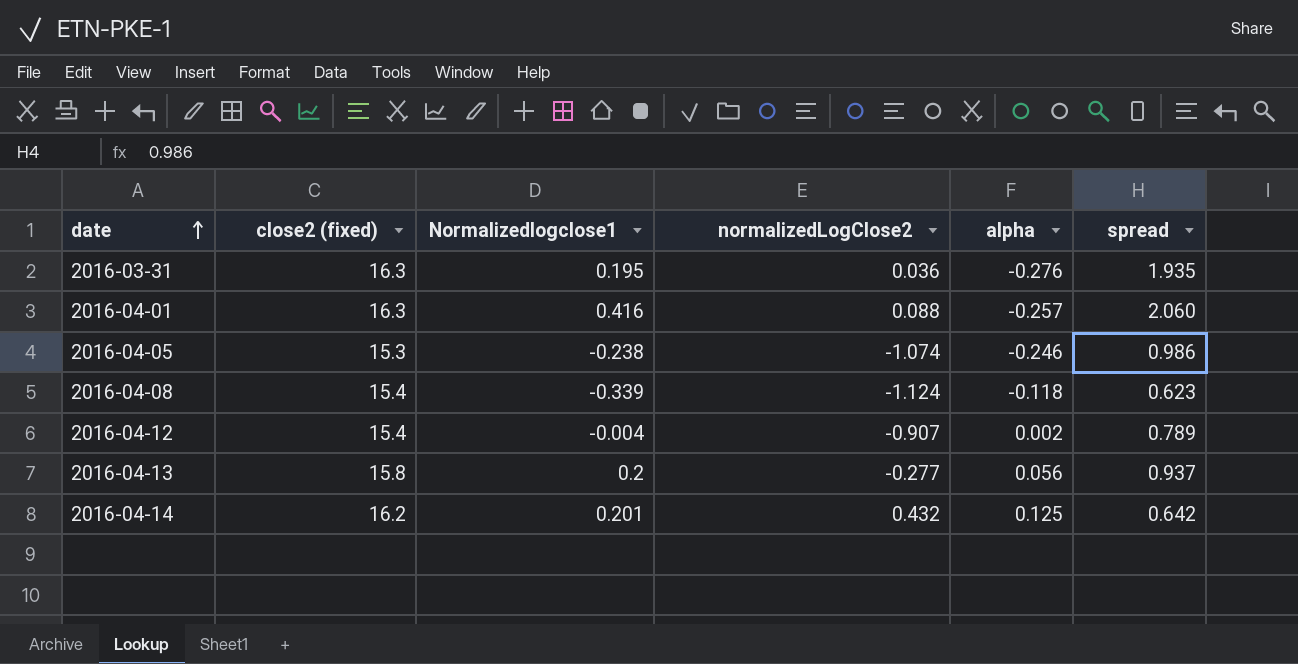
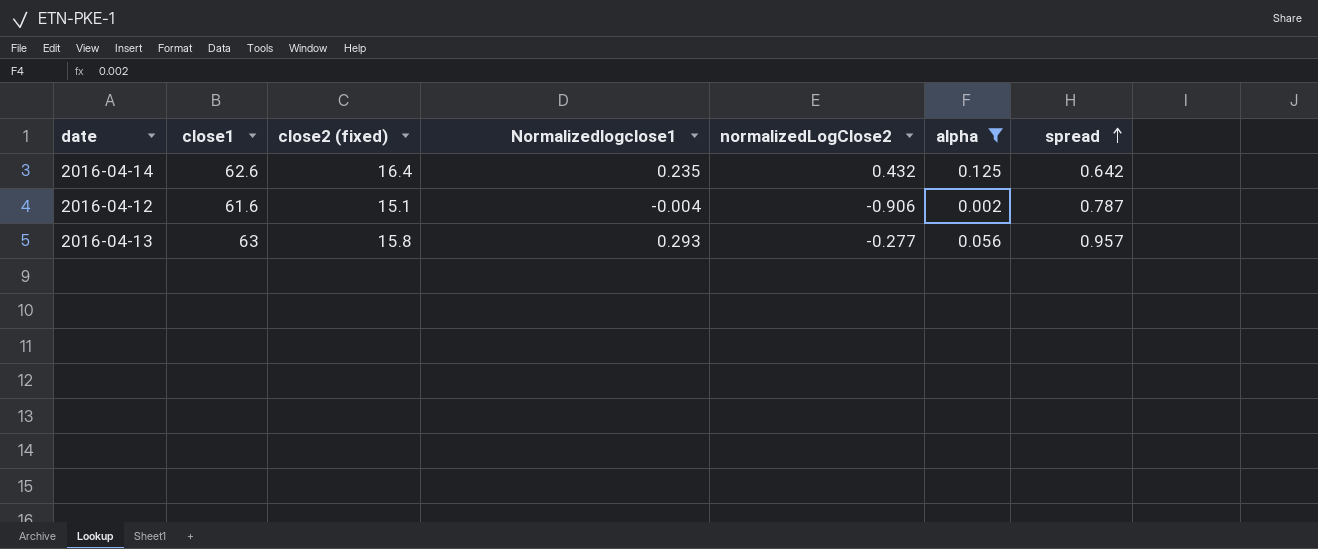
filter: none -> alpha >= 0.002
row order: date ascending -> spread ascending
column close1 | position: none -> 2
2016-04-14 | close2 (fixed): 16.2 -> 16.4
2016-04-14 | Normalizedlogclose1: 0.201 -> 0.235
2016-04-12 | close2 (fixed): 15.4 -> 15.1
2016-04-12 | normalizedLogClose2: -0.907 -> -0.906
2016-04-12 | spread: 0.789 -> 0.787
2016-04-13 | Normalizedlogclose1: 0.2 -> 0.293
2016-04-13 | spread: 0.937 -> 0.957

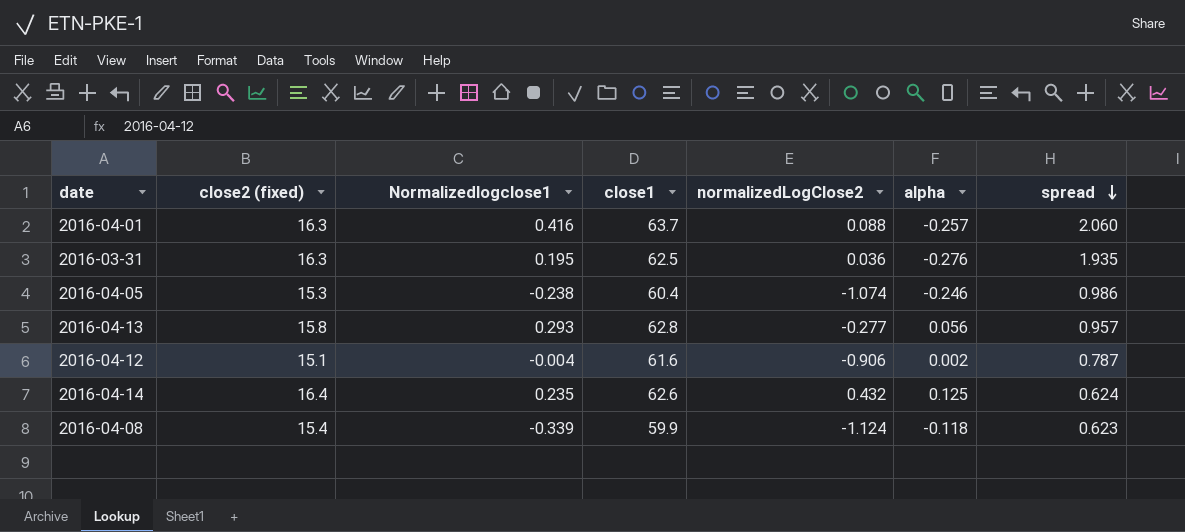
filter: alpha >= 0.002 -> none
row order: spread ascending -> spread descending
column close1 | position: 2 -> 4
2016-04-13 | close1: 63 -> 62.8
2016-04-14 | spread: 0.642 -> 0.624

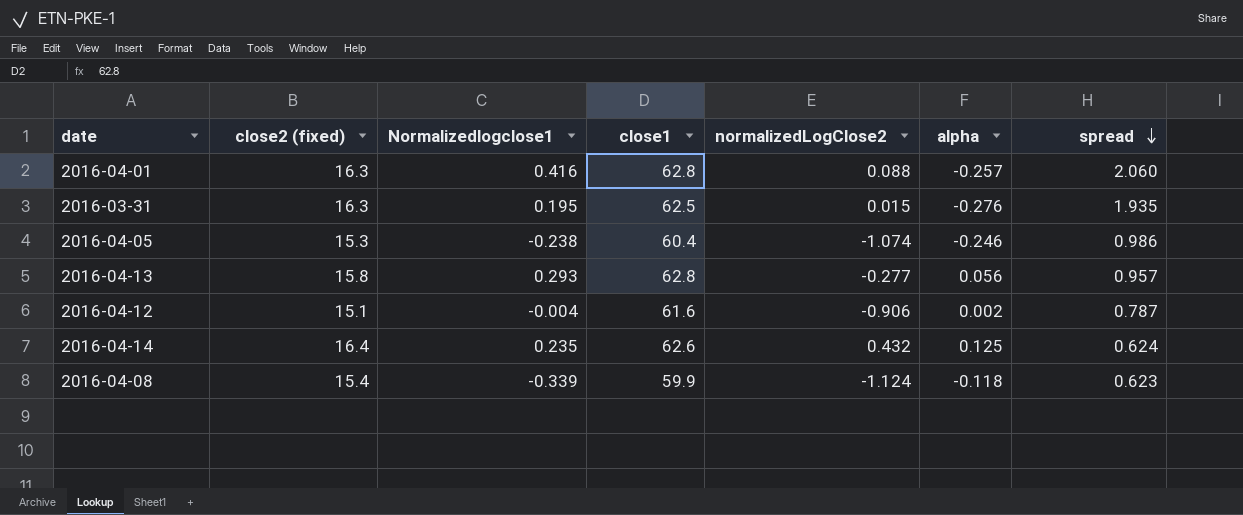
2016-04-01 | close1: 63.7 -> 62.8
2016-03-31 | normalizedLogClose2: 0.036 -> 0.015

